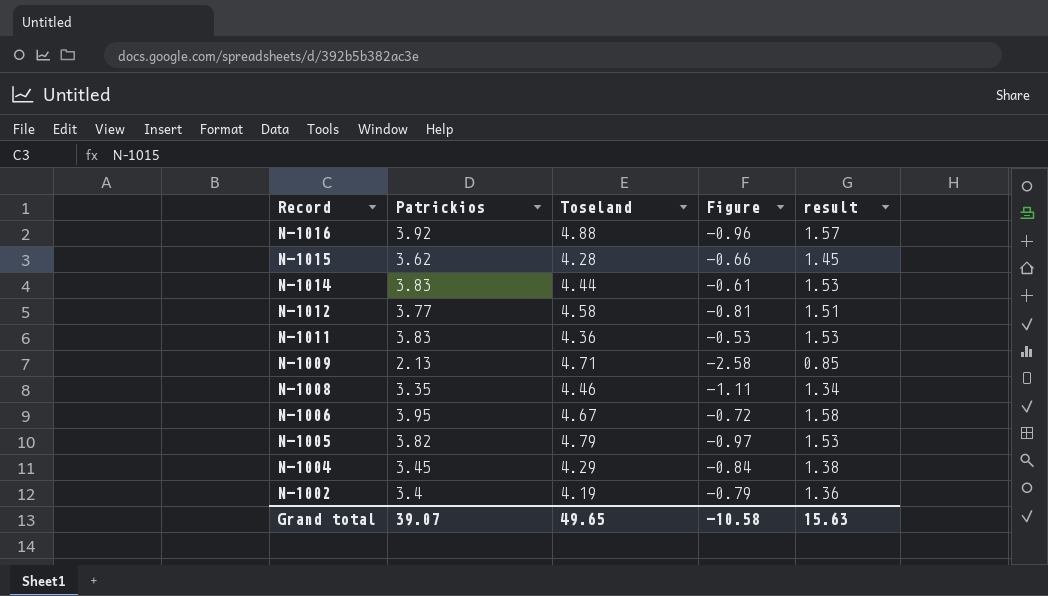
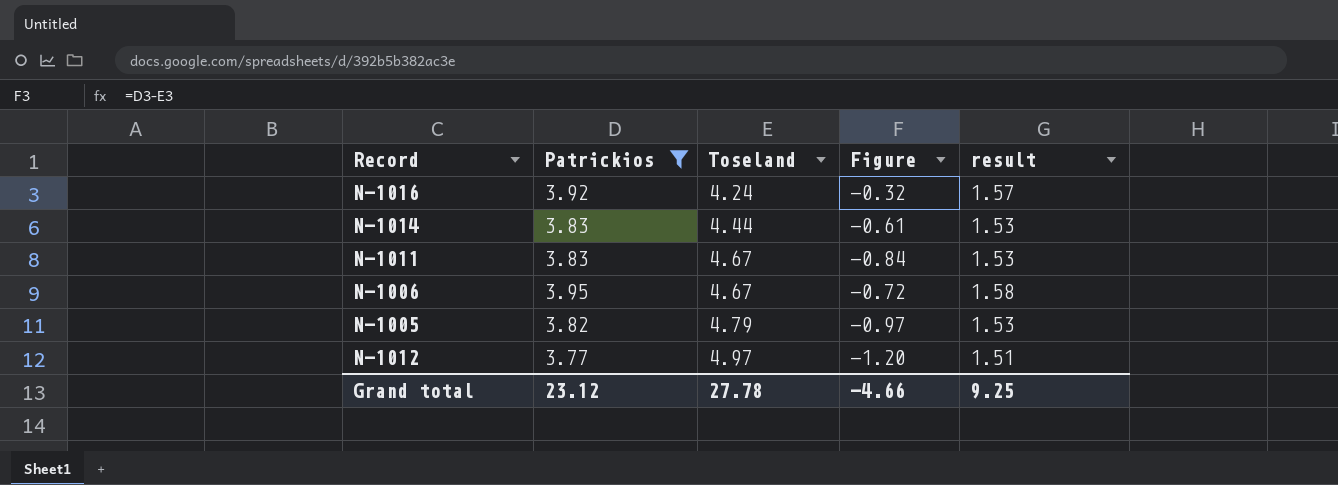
filter: none -> Patrickios >= 3.77
row order: Record descending -> Toseland ascending
N-1016 | Toseland: 4.88 -> 4.24
N-1016 | Figure: -0.96 -> -0.32
N-1011 | Toseland: 4.36 -> 4.67
N-1011 | Figure: -0.53 -> -0.84
N-1012 | Toseland: 4.58 -> 4.97
N-1012 | Figure: -0.81 -> -1.20
Grand total | Patrickios: 39.07 -> 23.12
Grand total | Toseland: 49.65 -> 27.78
Grand total | Figure: -10.58 -> -4.66
Grand total | result: 15.63 -> 9.25

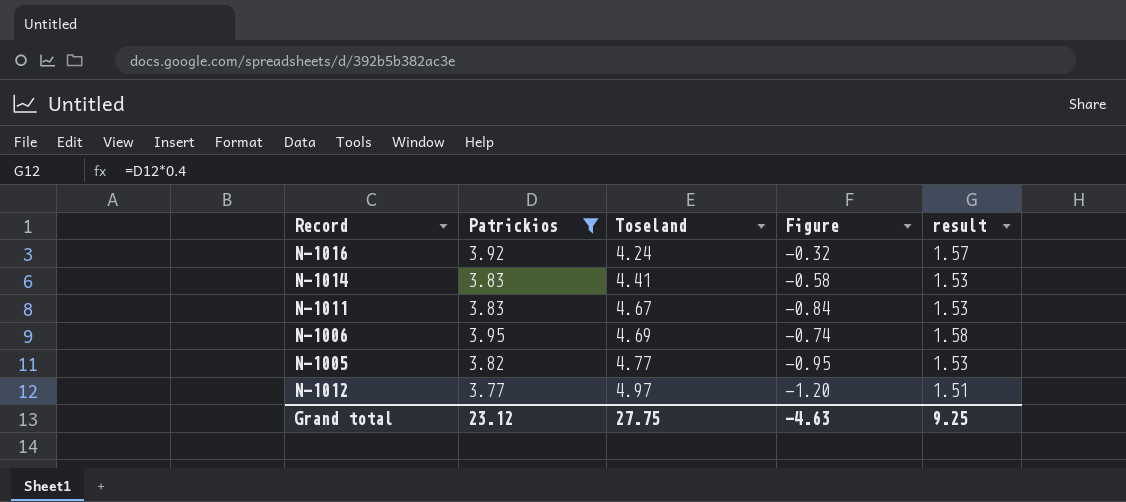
N-1014 | Toseland: 4.44 -> 4.41
N-1014 | Figure: -0.61 -> -0.58
N-1006 | Toseland: 4.67 -> 4.69
N-1006 | Figure: -0.72 -> -0.74
N-1005 | Toseland: 4.79 -> 4.77
N-1005 | Figure: -0.97 -> -0.95
Grand total | Toseland: 27.78 -> 27.75
Grand total | Figure: -4.66 -> -4.63

